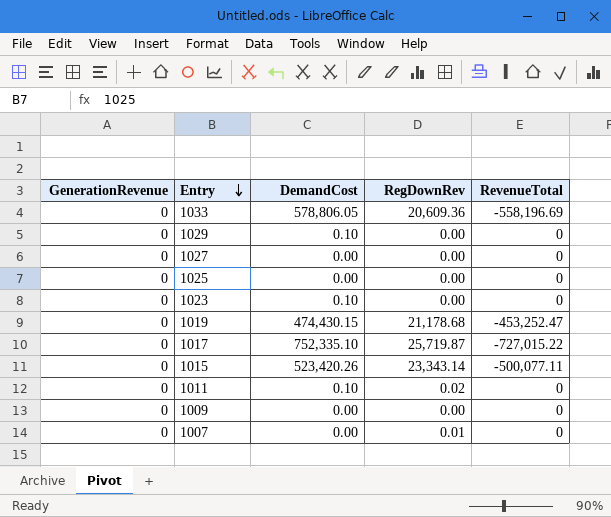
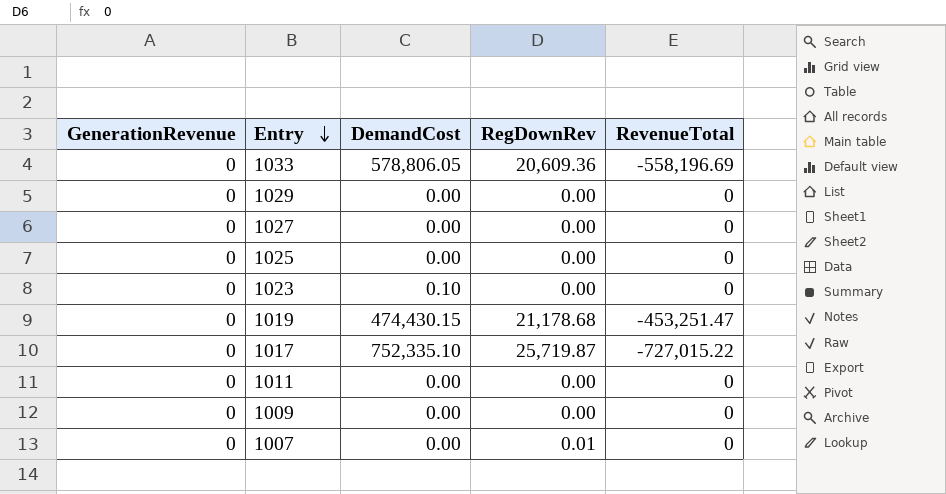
row 1015: 0 | 523,420.26 | 23,343.14 | -500,077.11 -> none
1029 | DemandCost: 0.10 -> 0.00
1019 | RevenueTotal: -453,252.47 -> -453,251.47
1011 | DemandCost: 0.10 -> 0.00
1011 | RegDownRev: 0.02 -> 0.00

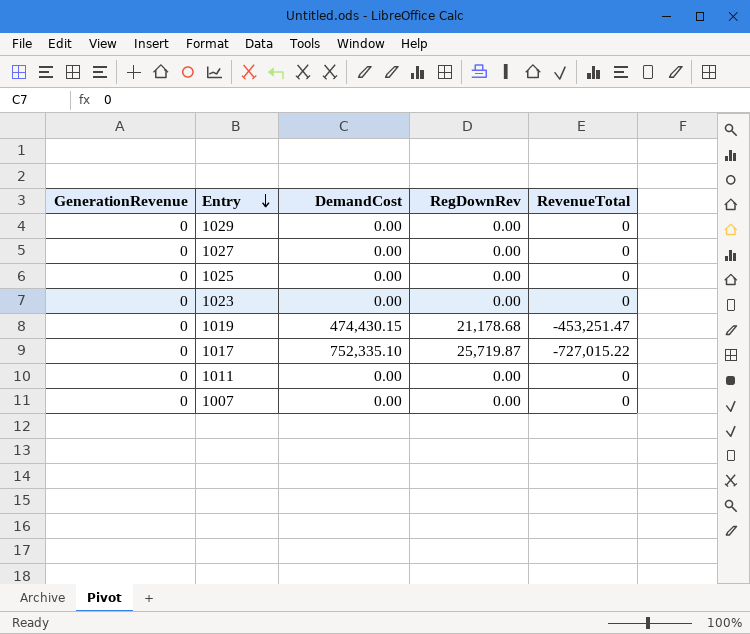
row 1033: 0 | 578,806.05 | 20,609.36 | -558,196.69 -> none
row 1009: 0 | 0.00 | 0.00 | 0 -> none
1023 | DemandCost: 0.10 -> 0.00
1007 | RegDownRev: 0.01 -> 0.00

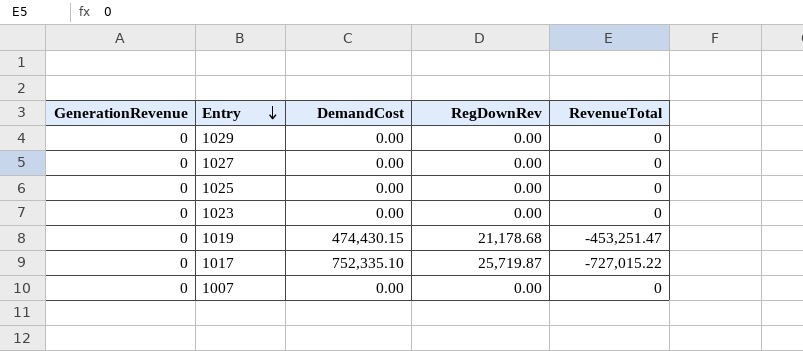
row 1011: 0 | 0.00 | 0.00 | 0 -> none

